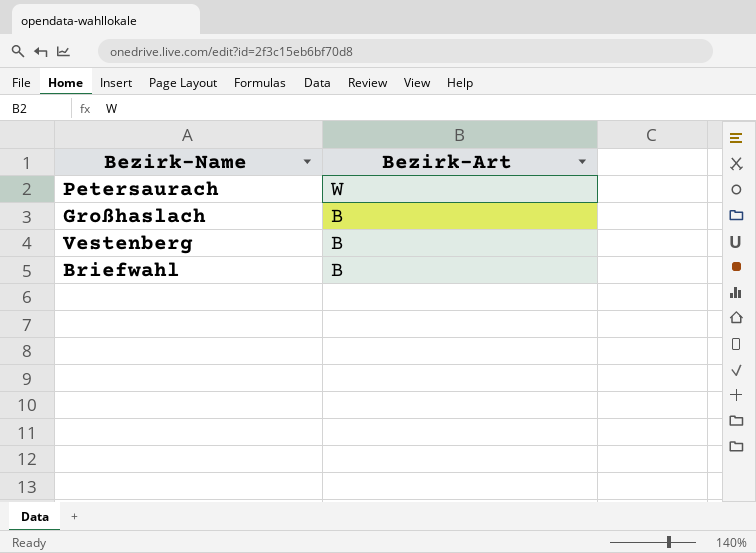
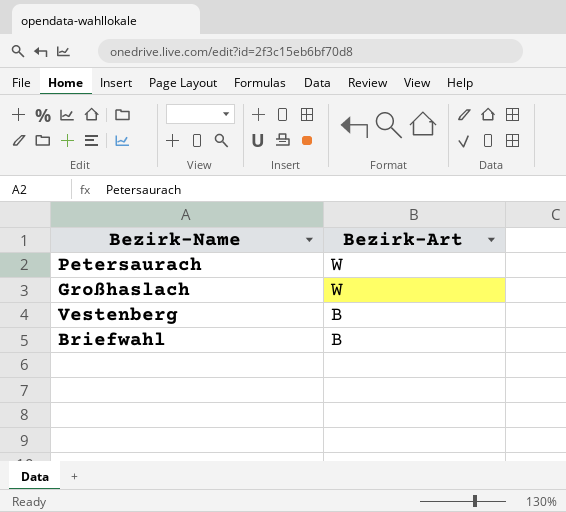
Großhaslach | Bezirk-Art: B -> W

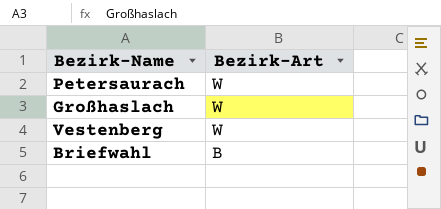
Vestenberg | Bezirk-Art: B -> W

